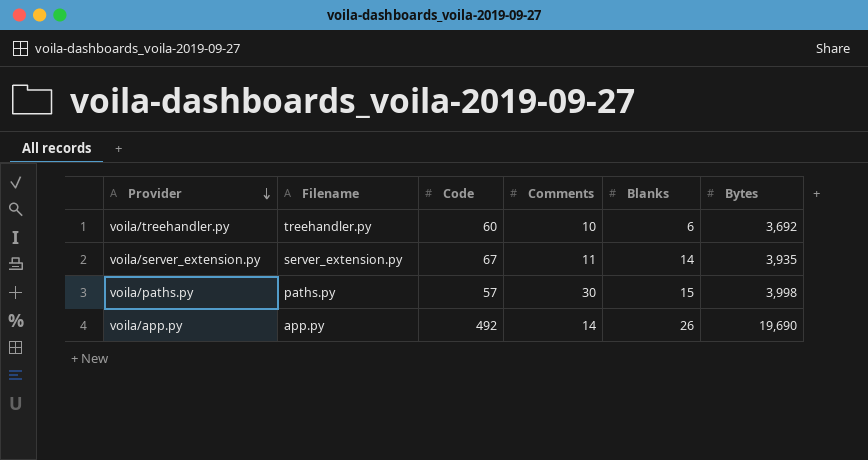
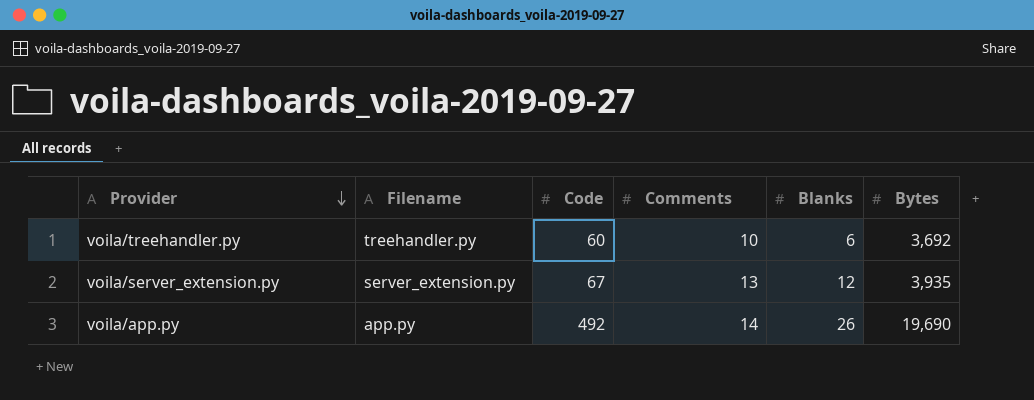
row voila/paths.py: paths.py | 57 | 30 | 15 | 3,998 -> none
voila/server_extension.py | Comments: 11 -> 13
voila/server_extension.py | Blanks: 14 -> 12

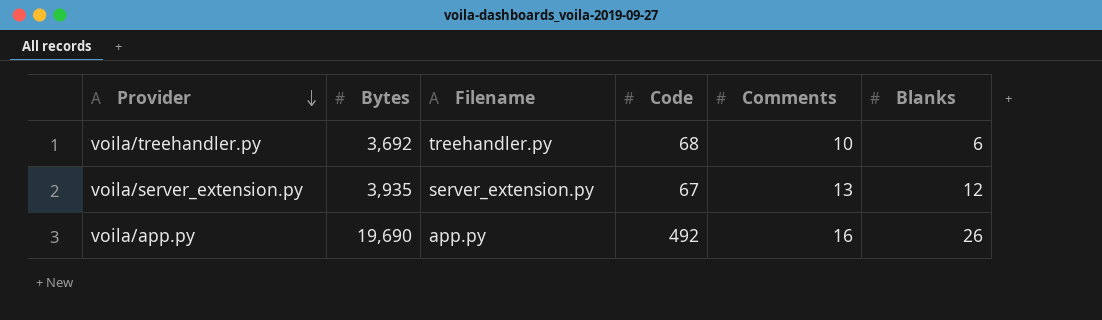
column Bytes | position: 6 -> 2
voila/treehandler.py | Code: 60 -> 68
voila/app.py | Comments: 14 -> 16

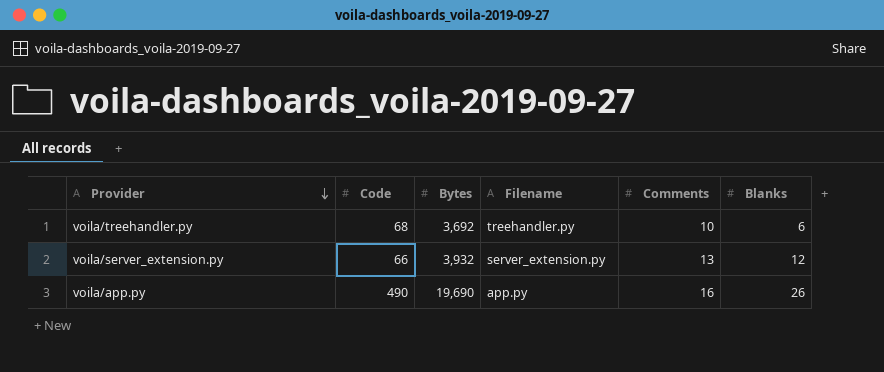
column Code | position: 4 -> 2
voila/server_extension.py | Code: 67 -> 66
voila/server_extension.py | Bytes: 3,935 -> 3,932
voila/app.py | Code: 492 -> 490

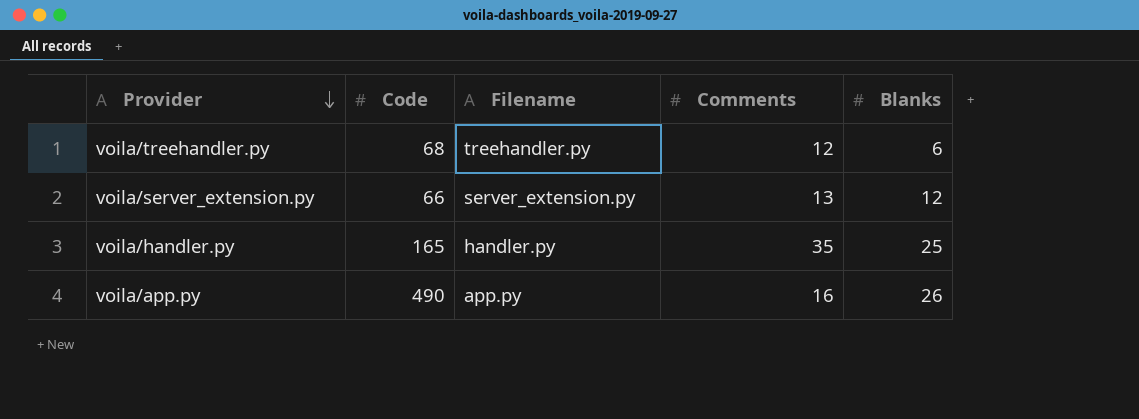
column Bytes | position: 3 -> none
voila/treehandler.py | Comments: 10 -> 12
row voila/handler.py: none -> 165 | handler.py | 35 | 25

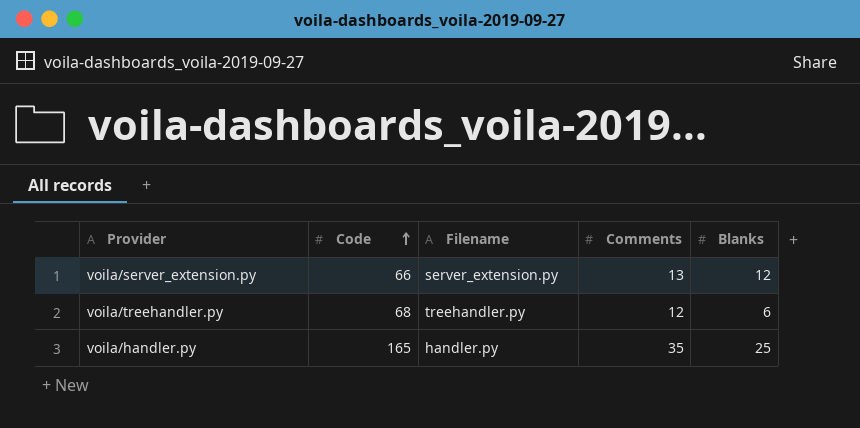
row order: Provider descending -> Code ascending
row voila/app.py: 490 | app.py | 16 | 26 -> none

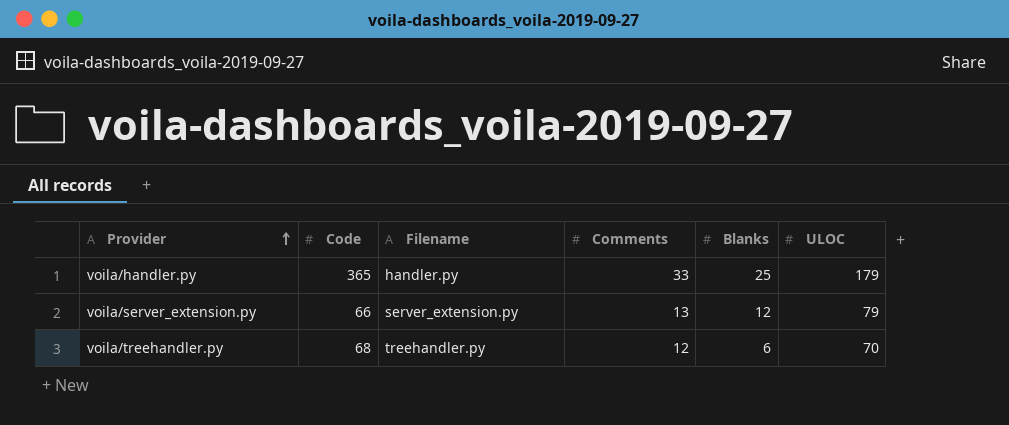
row order: Code ascending -> Provider ascending
column ULOC | position: none -> 6
voila/handler.py | Code: 165 -> 365
voila/handler.py | Comments: 35 -> 33

